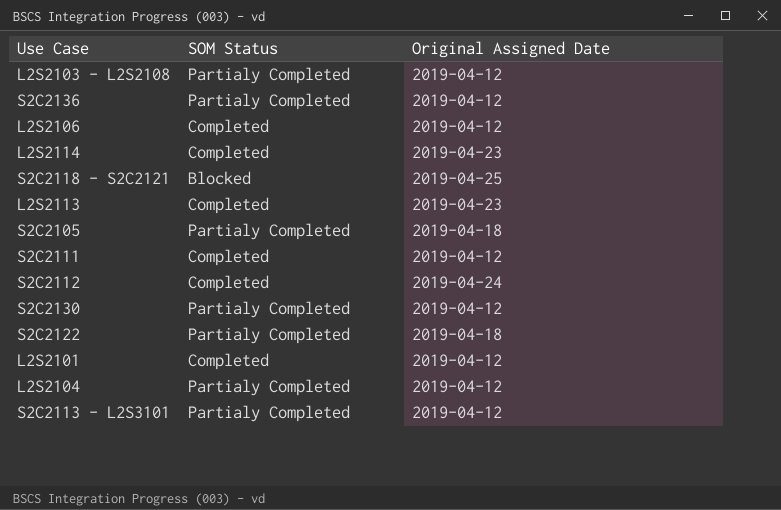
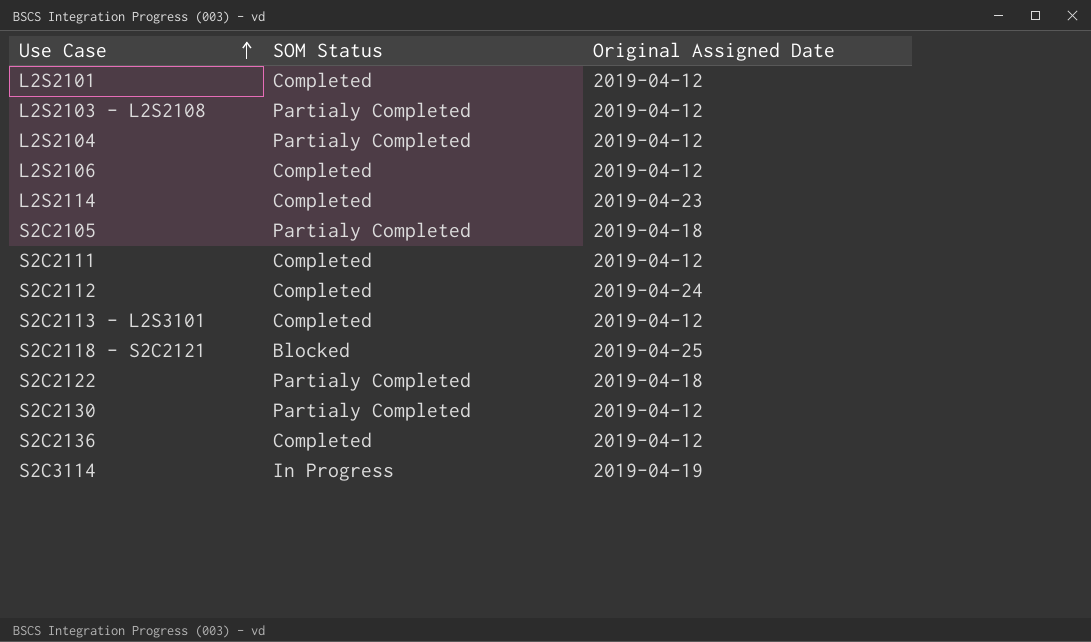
row order: none -> Use Case ascending
row L2S2113: Completed | 2019-04-23 -> none
S2C2113 - L2S3101 | SOM Status: Partialy Completed -> Completed
S2C2136 | SOM Status: Partialy Completed -> Completed
row S2C3114: none -> In Progress | 2019-04-19

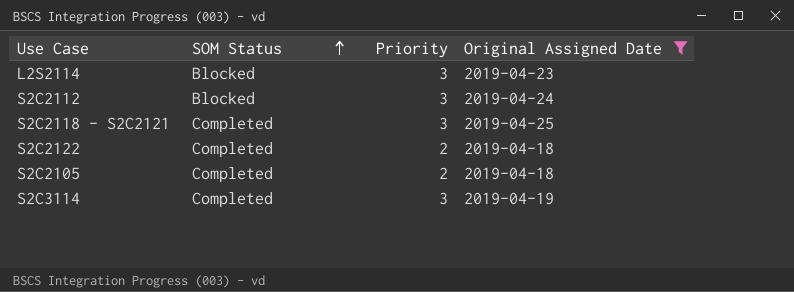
filter: none -> Original Assigned Date != 2019-04-12
row order: Use Case ascending -> SOM Status ascending
column Priority | position: none -> 3
L2S2114 | SOM Status: Completed -> Blocked
S2C2112 | SOM Status: Completed -> Blocked
S2C2118 - S2C2121 | SOM Status: Blocked -> Completed
S2C2122 | SOM Status: Partialy Completed -> Completed
S2C2105 | SOM Status: Partialy Completed -> Completed
S2C3114 | SOM Status: In Progress -> Completed

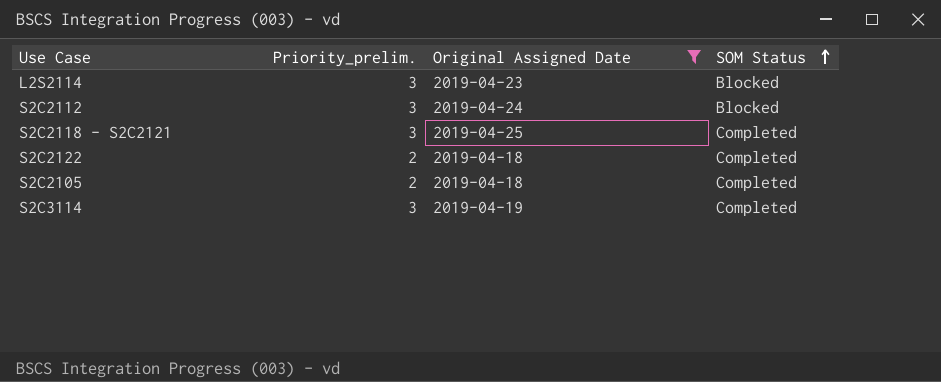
column name: Priority -> Priority_prelim.
column SOM Status | position: 2 -> 4

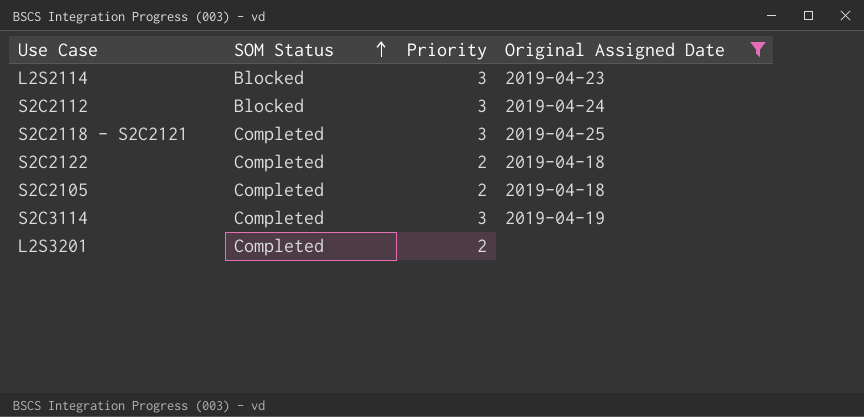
column SOM Status | position: 4 -> 2
column name: Priority_prelim. -> Priority
row L2S3201: none -> Completed | 2 | none

